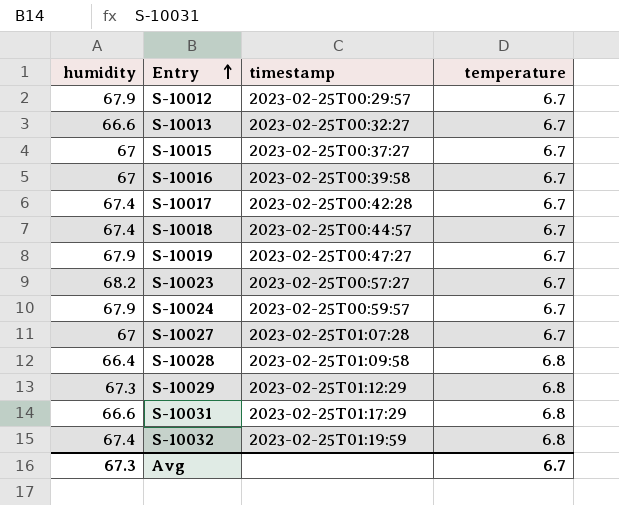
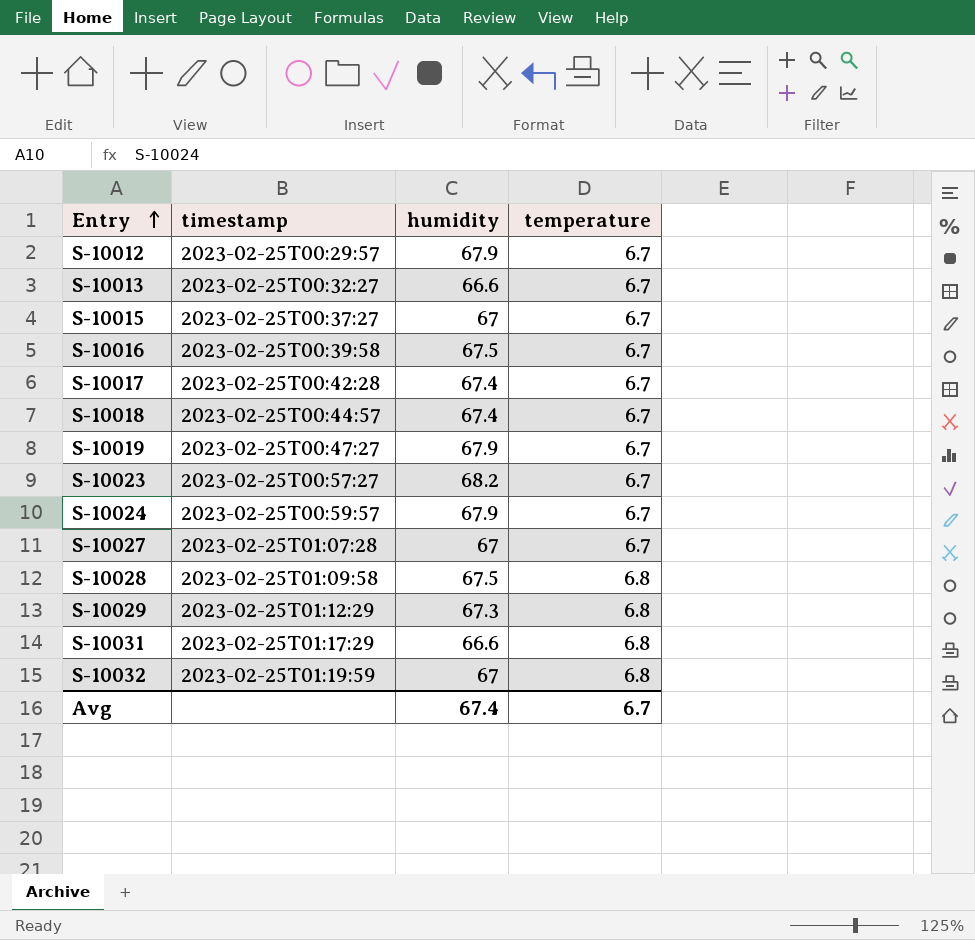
column humidity | position: 1 -> 3
S-10016 | humidity: 67 -> 67.5
S-10028 | humidity: 66.4 -> 67.5
S-10032 | humidity: 67.4 -> 67
Avg | humidity: 67.3 -> 67.4

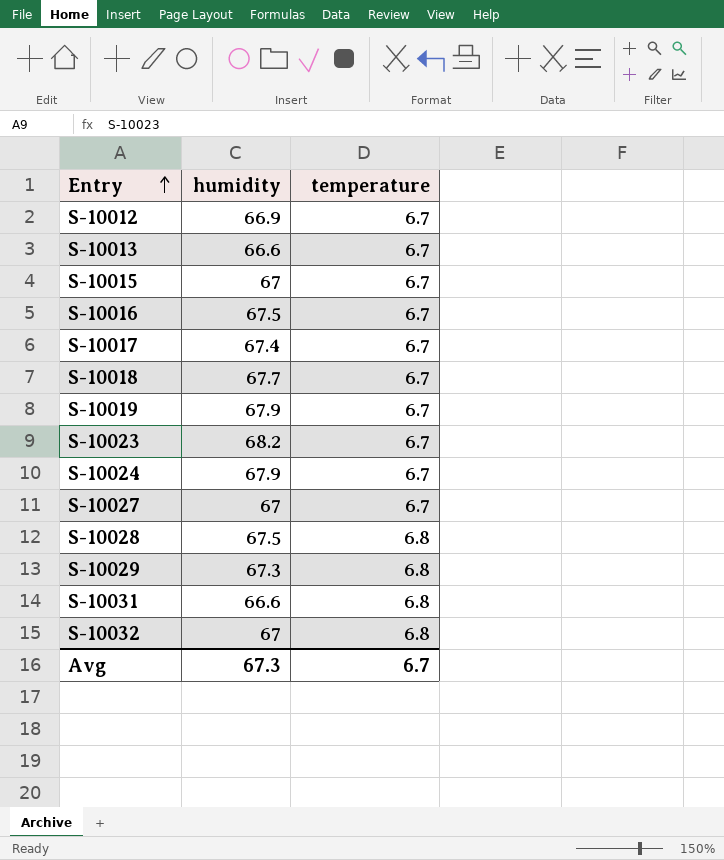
column timestamp | position: 2 -> none
S-10012 | humidity: 67.9 -> 66.9
S-10018 | humidity: 67.4 -> 67.7
Avg | humidity: 67.4 -> 67.3

